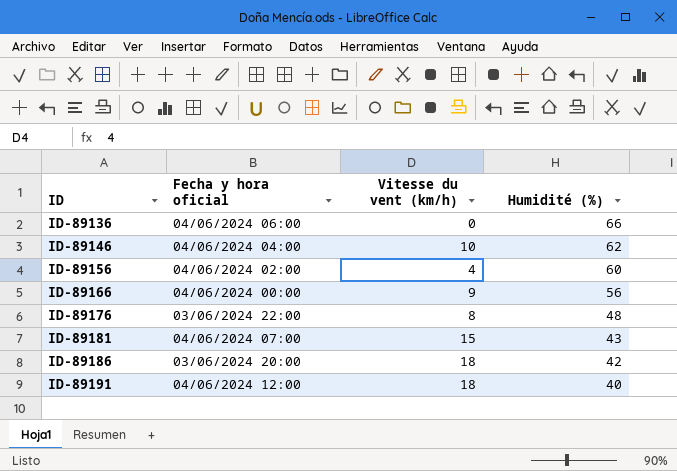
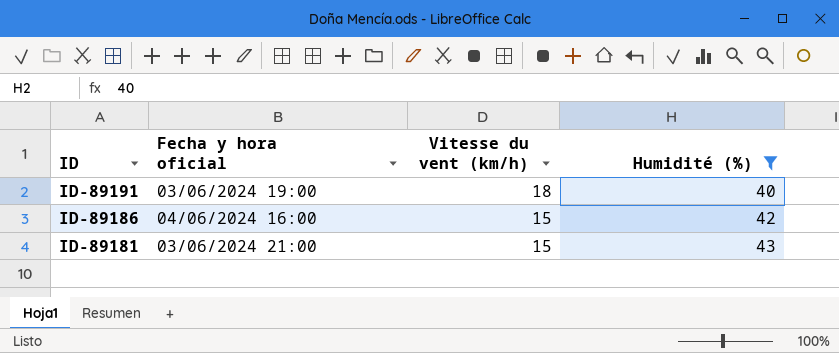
filter: none -> Humidité (%) <= 43
row order: ID ascending -> ID descending
ID-89191 | Fecha y hora oficial: 04/06/2024 12:00 -> 03/06/2024 19:00
ID-89186 | Fecha y hora oficial: 03/06/2024 20:00 -> 04/06/2024 16:00
ID-89186 | Vitesse du vent (km/h): 18 -> 15
ID-89181 | Fecha y hora oficial: 04/06/2024 07:00 -> 03/06/2024 21:00

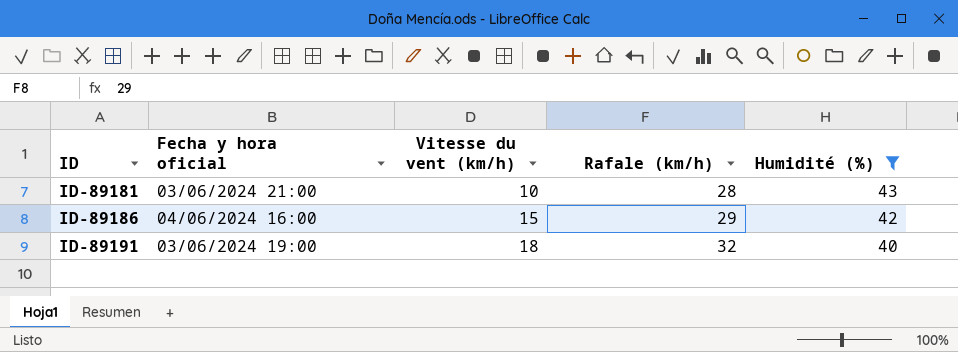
row order: ID descending -> ID ascending
column Rafale (km/h) | position: none -> 4
ID-89181 | Vitesse du vent (km/h): 15 -> 10

